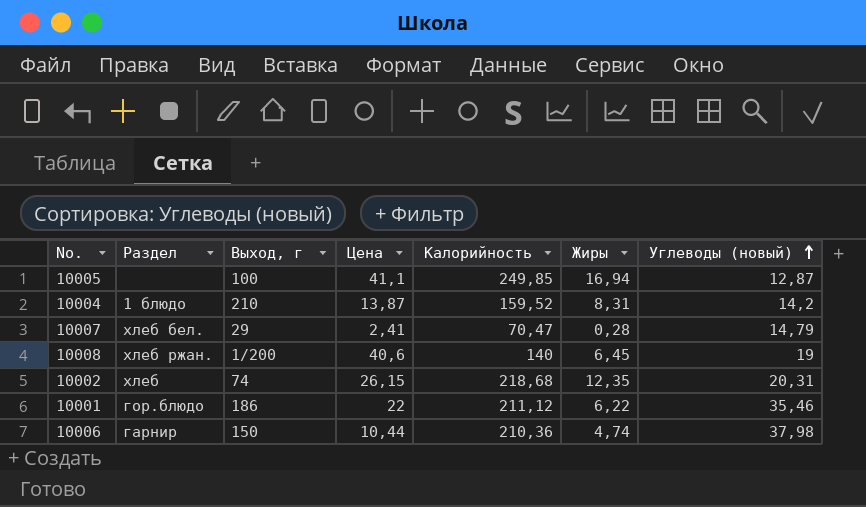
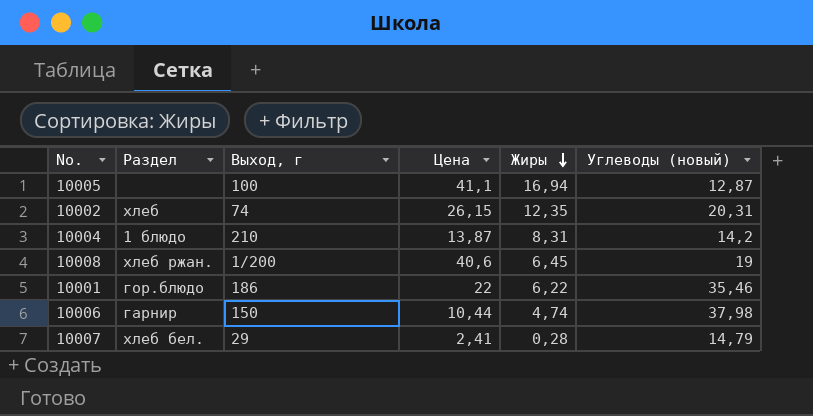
row order: Углеводы (новый) ascending -> Жиры descending
column Калорийность | position: 5 -> none

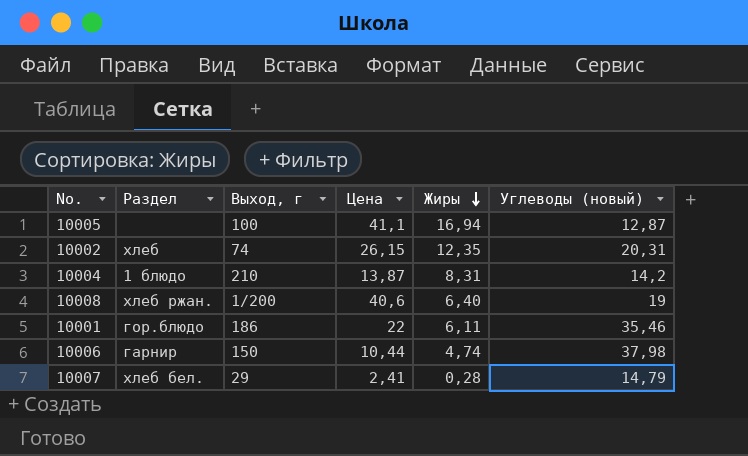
10008 | Жиры: 6,45 -> 6,40
10001 | Жиры: 6,22 -> 6,11

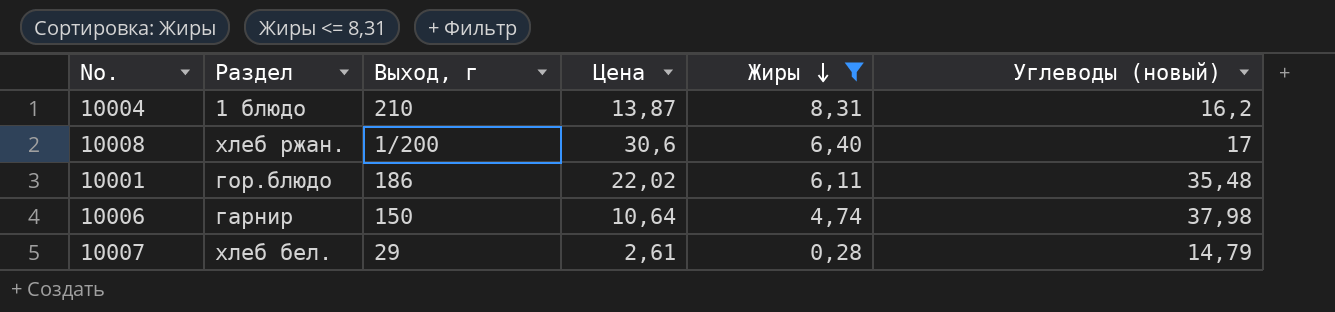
filter: none -> Жиры <= 8,31
10004 | Углеводы (новый): 14,2 -> 16,2
10008 | Цена: 40,6 -> 30,6
10008 | Углеводы (новый): 19 -> 17
10001 | Цена: 22 -> 22,02
10001 | Углеводы (новый): 35,46 -> 35,48
10006 | Цена: 10,44 -> 10,64
10007 | Цена: 2,41 -> 2,61

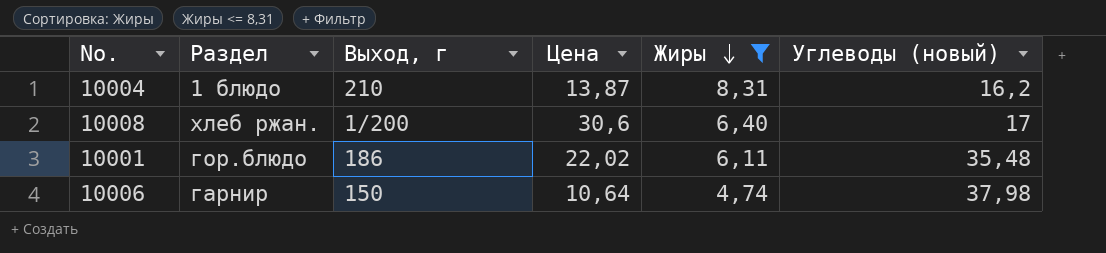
row 10007: хлеб бел. | 29 | 2,61 | 0,28 | 14,79 -> none

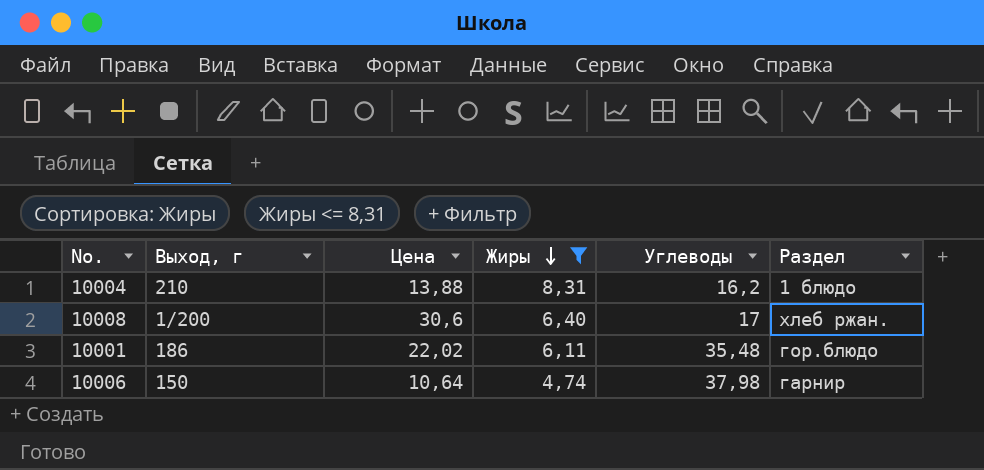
column name: Углеводы (новый) -> Углеводы
column Раздел | position: 2 -> 6
10004 | Цена: 13,87 -> 13,88

